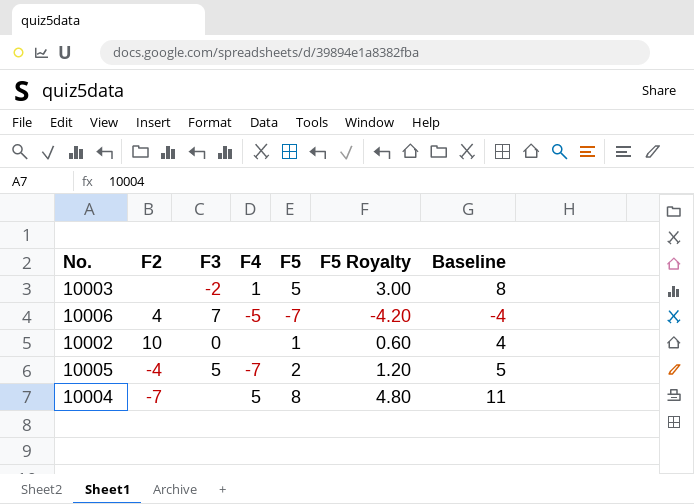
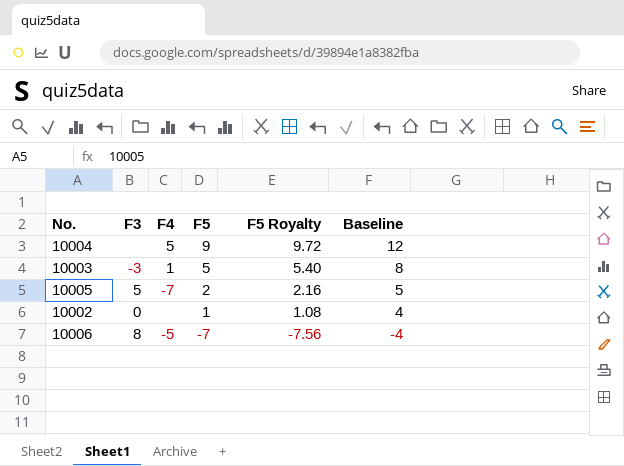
row order: none -> F5 descending
column F2 | position: 2 -> none
column F5 Royalty | formula: [F5] * 0.6 -> [F5] * 1.08
10004 | F5: 8 -> 9
10004 | Baseline: 11 -> 12
10003 | F3: -2 -> -3
10006 | F3: 7 -> 8

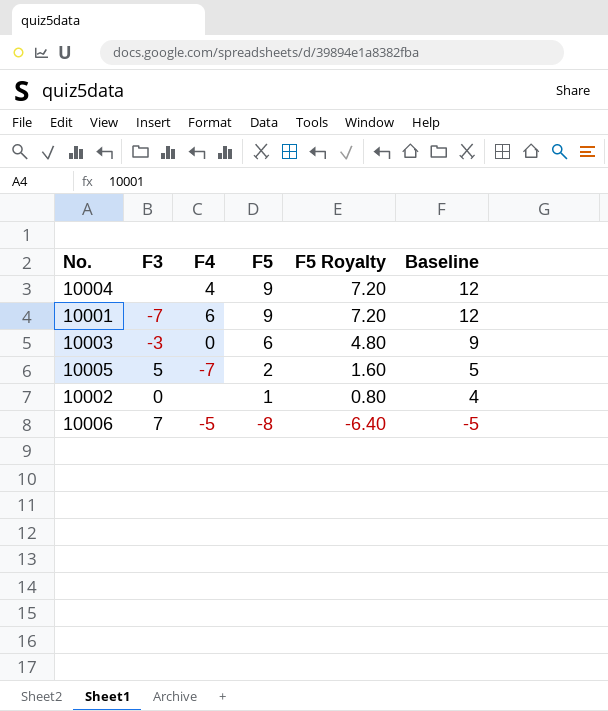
column F5 Royalty | formula: [F5] * 1.08 -> [F5] * 0.8
10004 | F4: 5 -> 4
row 10001: none -> -7 | 6 | 9 | 7.20 | 12
10003 | F4: 1 -> 0
10003 | F5: 5 -> 6
10003 | Baseline: 8 -> 9
10006 | F3: 8 -> 7
10006 | F5: -7 -> -8
10006 | Baseline: -4 -> -5

